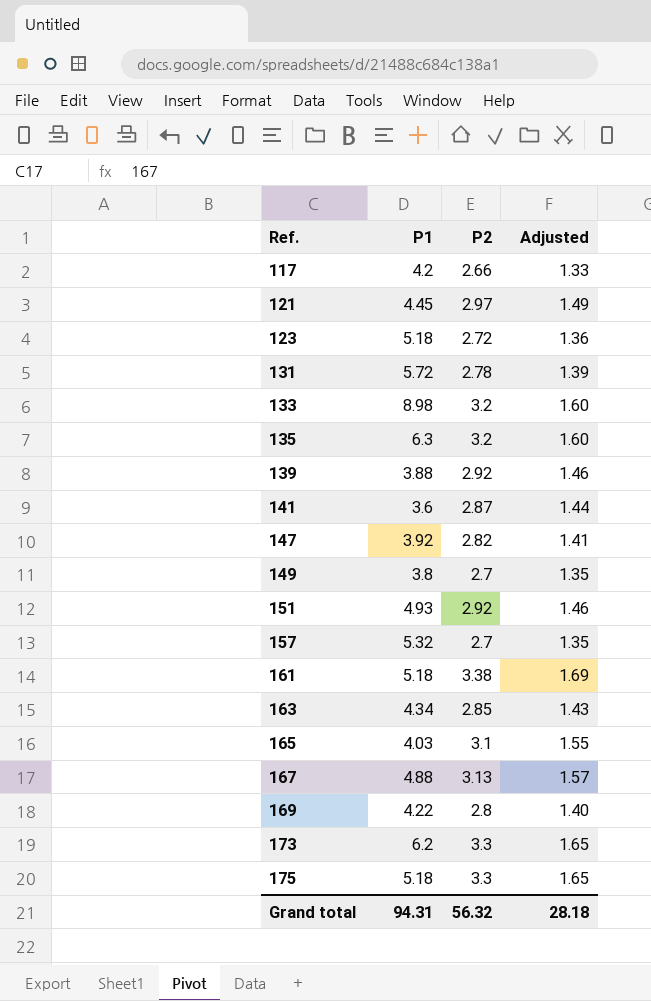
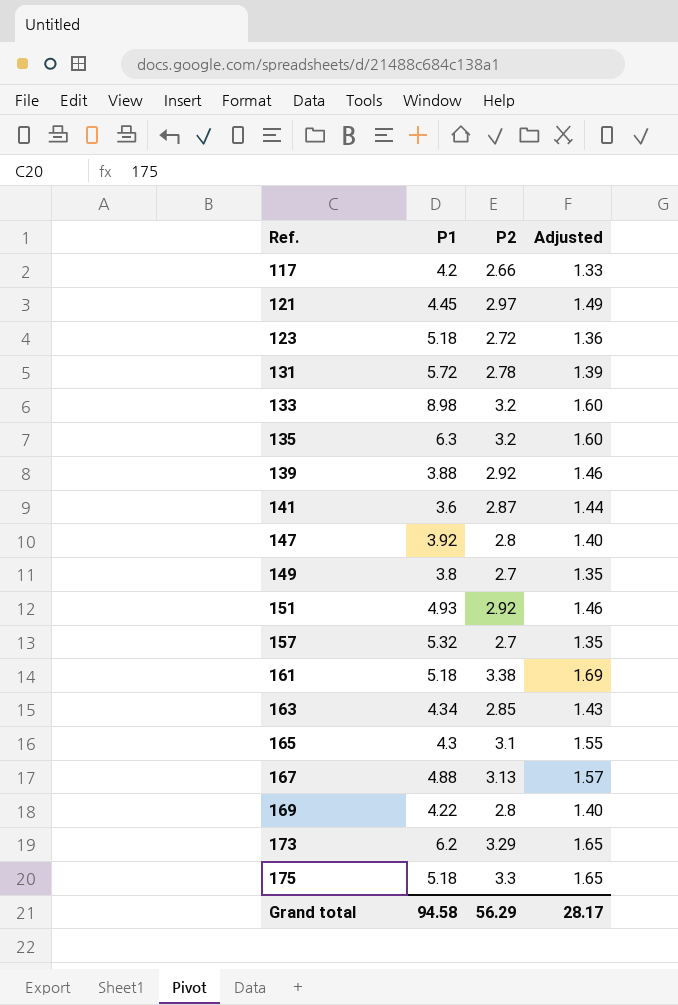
147 | P2: 2.82 -> 2.8
147 | Adjusted: 1.41 -> 1.40
165 | P1: 4.03 -> 4.3
173 | P2: 3.3 -> 3.29
Grand total | P1: 94.31 -> 94.58
Grand total | P2: 56.32 -> 56.29
Grand total | Adjusted: 28.18 -> 28.17

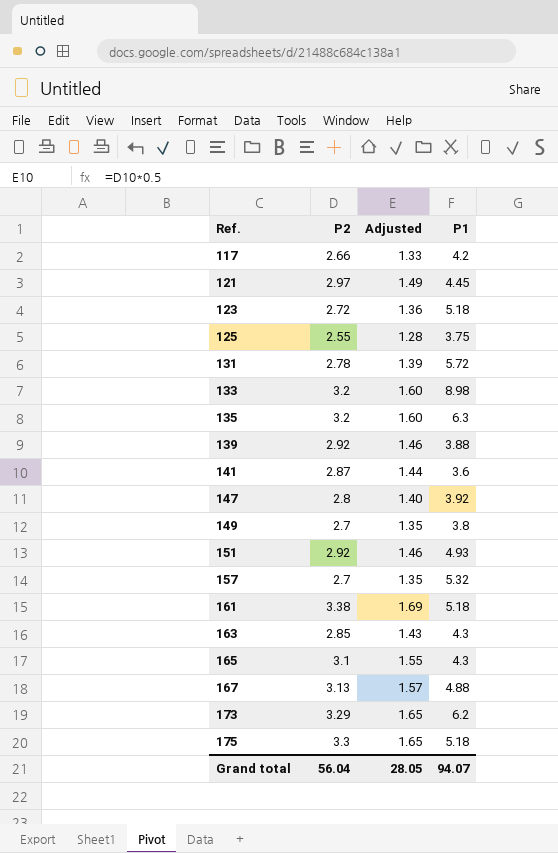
column P1 | position: 2 -> 4
row 169: 4.22 | 2.8 | 1.40 -> none
row 125: none -> 2.55 | 1.28 | 3.75
163 | P1: 4.34 -> 4.3
Grand total | P2: 56.29 -> 56.04
Grand total | Adjusted: 28.17 -> 28.05
Grand total | P1: 94.58 -> 94.07

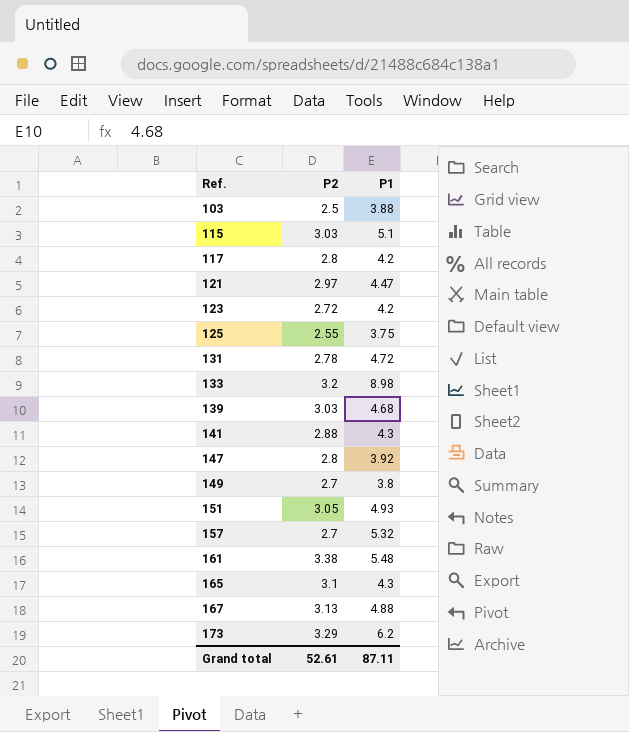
column Adjusted | formula: [P2] * 0.5 -> none
row 135: 3.2 | 1.60 | 6.3 -> none
row 163: 2.85 | 1.43 | 4.3 -> none
row 175: 3.3 | 1.65 | 5.18 -> none
row 103: none -> 2.5 | 3.88
row 115: none -> 3.03 | 5.1
117 | P2: 2.66 -> 2.8
121 | P1: 4.45 -> 4.47
123 | P1: 5.18 -> 4.2
131 | P1: 5.72 -> 4.72
139 | P2: 2.92 -> 3.03
139 | P1: 3.88 -> 4.68
141 | P2: 2.87 -> 2.88
141 | P1: 3.6 -> 4.3
151 | P2: 2.92 -> 3.05
161 | P1: 5.18 -> 5.48
Grand total | P2: 56.04 -> 52.61
Grand total | P1: 94.07 -> 87.11

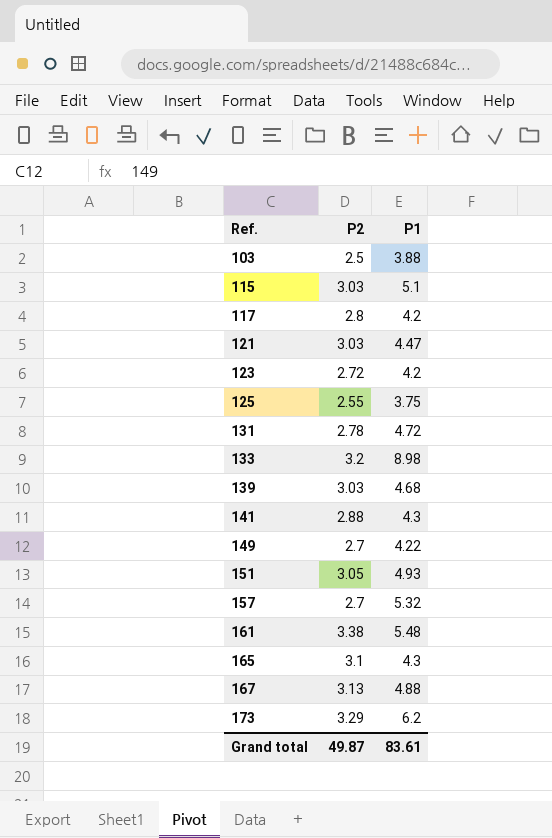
row 147: 2.8 | 3.92 -> none
121 | P2: 2.97 -> 3.03
149 | P1: 3.8 -> 4.22
Grand total | P2: 52.61 -> 49.87
Grand total | P1: 87.11 -> 83.61

